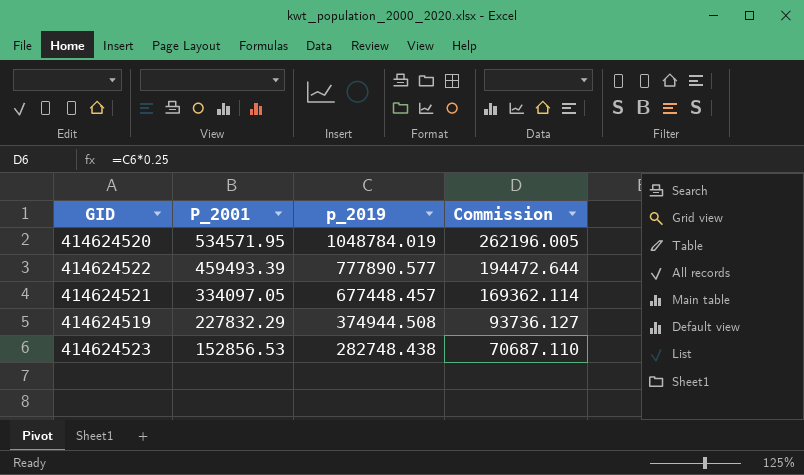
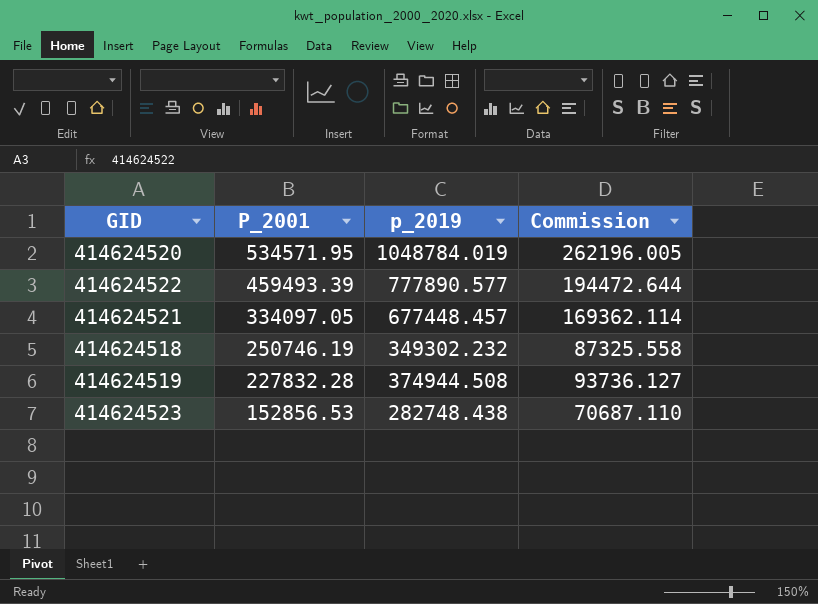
row 414624518: none -> 250746.19 | 349302.232 | 87325.558
414624519 | P_2001: 227832.29 -> 227832.28

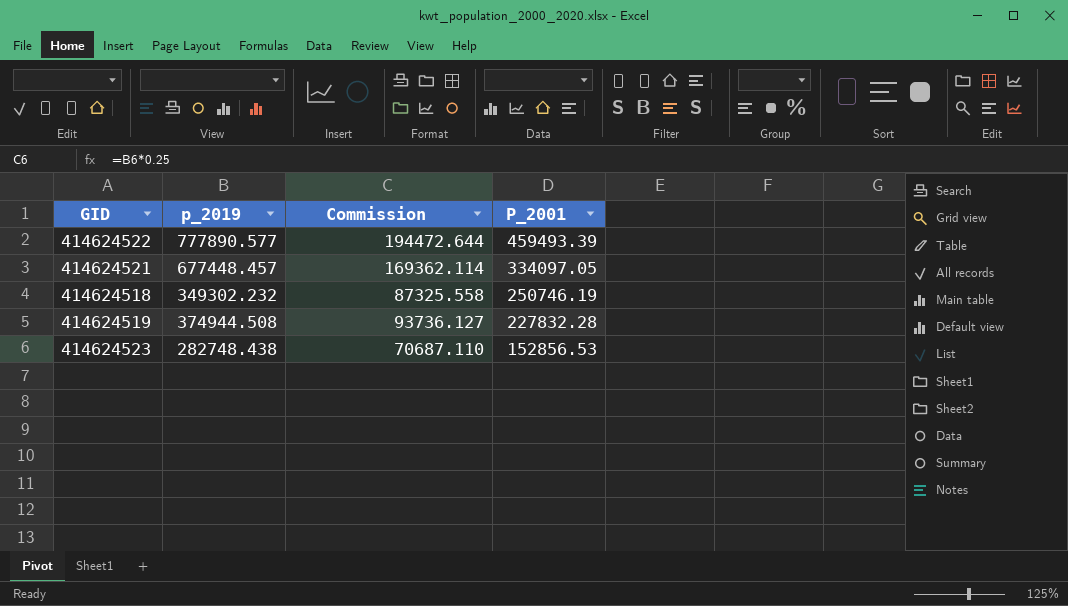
column P_2001 | position: 2 -> 4
row 414624520: 534571.95 | 1048784.019 | 262196.005 -> none

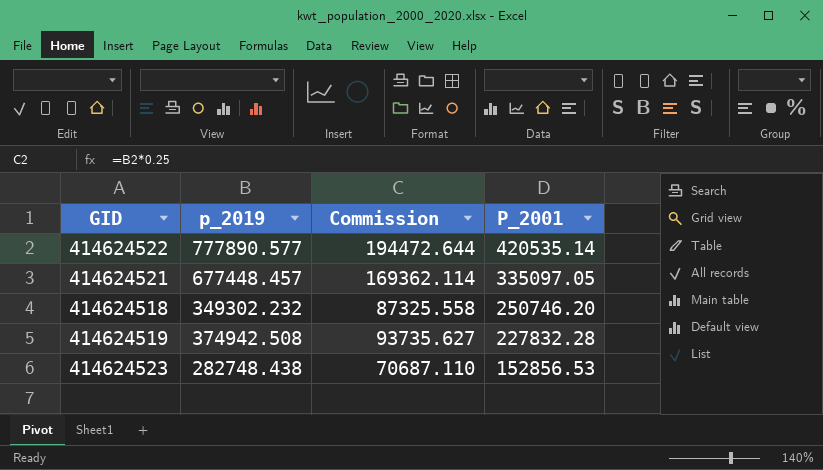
414624522 | P_2001: 459493.39 -> 420535.14
414624521 | P_2001: 334097.05 -> 335097.05
414624518 | P_2001: 250746.19 -> 250746.20
414624519 | p_2019: 374944.508 -> 374942.508
414624519 | Commission: 93736.127 -> 93735.627

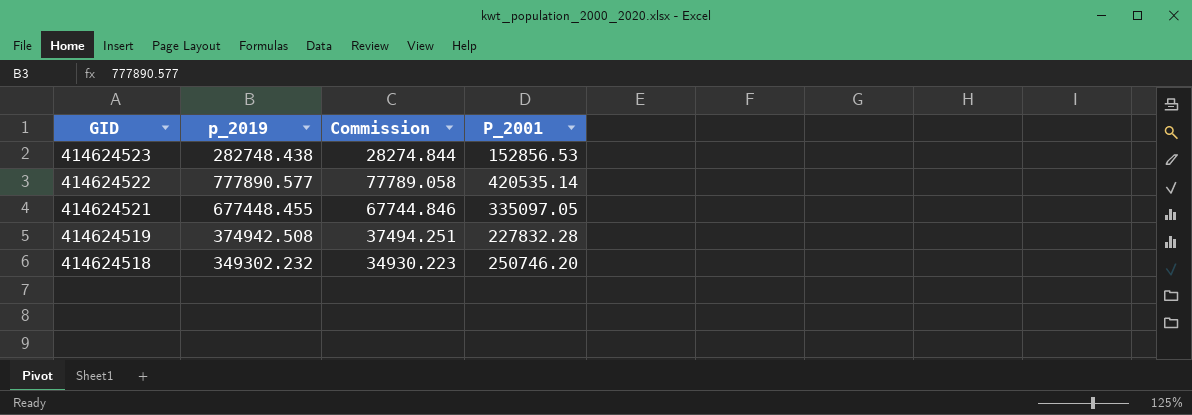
row order: P_2001 descending -> GID descending
column Commission | formula: [p_2019] * 0.25 -> [p_2019] * 0.1
414624521 | p_2019: 677448.457 -> 677448.455

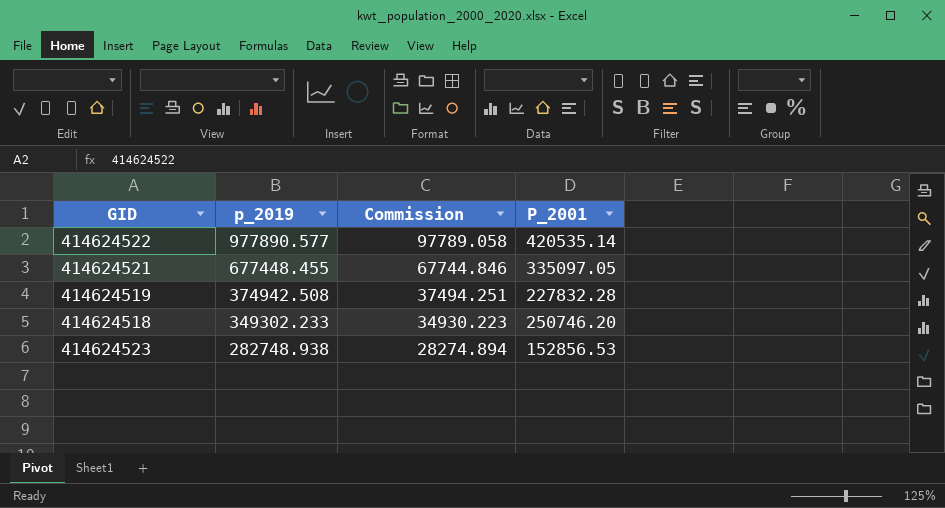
row order: GID descending -> p_2019 descending
414624522 | p_2019: 777890.577 -> 977890.577
414624522 | Commission: 77789.058 -> 97789.058
414624518 | p_2019: 349302.232 -> 349302.233
414624523 | p_2019: 282748.438 -> 282748.938
414624523 | Commission: 28274.844 -> 28274.894

